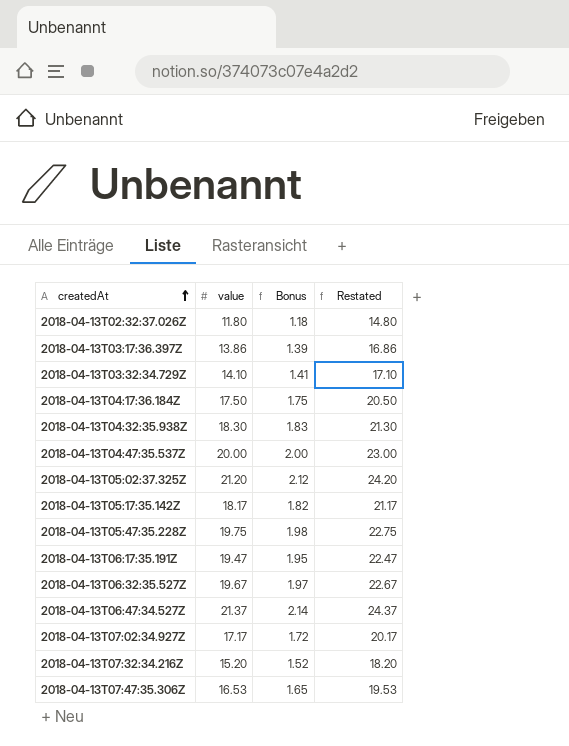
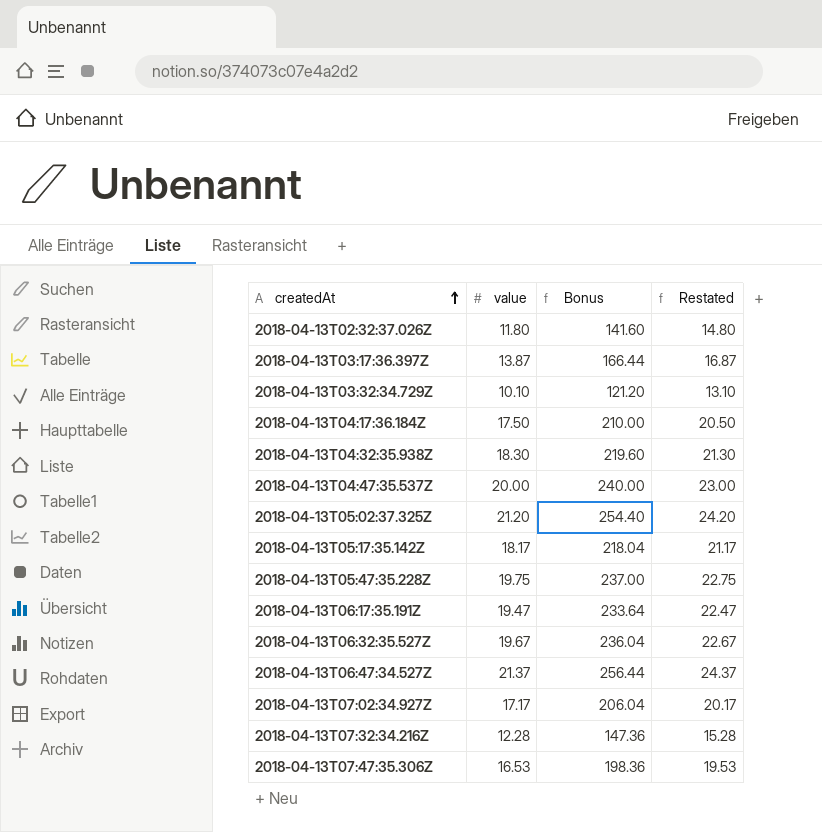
column Bonus | formula: [value] * 0.1 -> [value] * 12
2018-04-13T03:17:36.397Z | value: 13.86 -> 13.87
2018-04-13T03:17:36.397Z | Restated: 16.86 -> 16.87
2018-04-13T03:32:34.729Z | value: 14.10 -> 10.10
2018-04-13T03:32:34.729Z | Restated: 17.10 -> 13.10
2018-04-13T07:32:34.216Z | value: 15.20 -> 12.28
2018-04-13T07:32:34.216Z | Restated: 18.20 -> 15.28

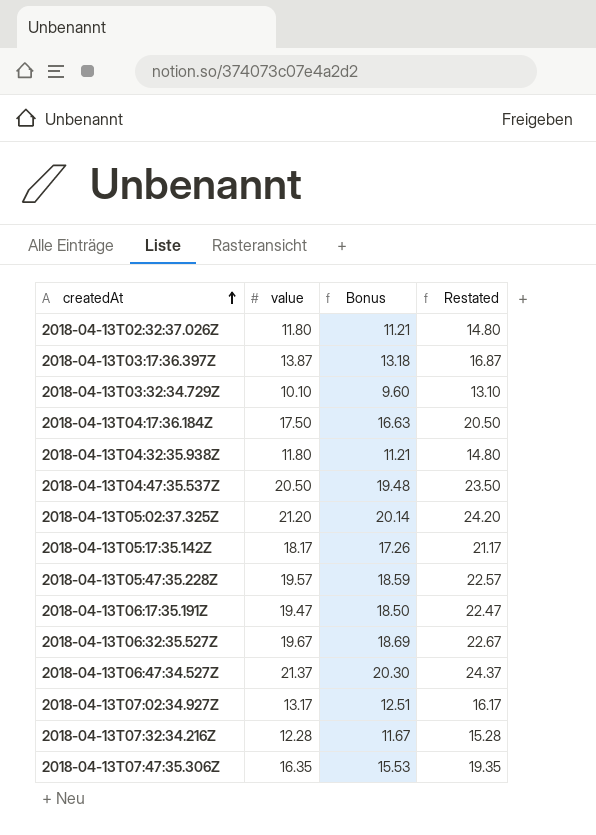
column Bonus | formula: [value] * 12 -> [value] * 0.95
2018-04-13T04:32:35.938Z | value: 18.30 -> 11.80
2018-04-13T04:32:35.938Z | Restated: 21.30 -> 14.80
2018-04-13T04:47:35.537Z | value: 20.00 -> 20.50
2018-04-13T04:47:35.537Z | Restated: 23.00 -> 23.50
2018-04-13T05:47:35.228Z | value: 19.75 -> 19.57
2018-04-13T05:47:35.228Z | Restated: 22.75 -> 22.57
2018-04-13T07:02:34.927Z | value: 17.17 -> 13.17
2018-04-13T07:02:34.927Z | Restated: 20.17 -> 16.17
2018-04-13T07:47:35.306Z | value: 16.53 -> 16.35
2018-04-13T07:47:35.306Z | Restated: 19.53 -> 19.35

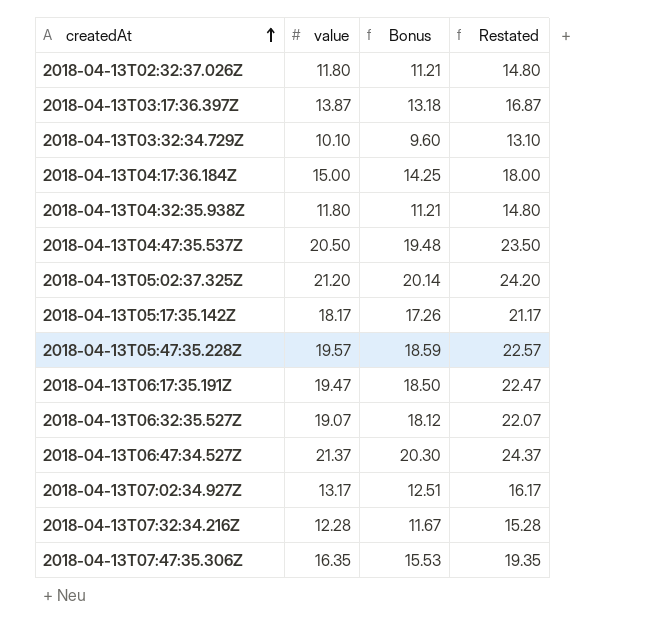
2018-04-13T04:17:36.184Z | value: 17.50 -> 15.00
2018-04-13T04:17:36.184Z | Bonus: 16.63 -> 14.25
2018-04-13T04:17:36.184Z | Restated: 20.50 -> 18.00
2018-04-13T06:32:35.527Z | value: 19.67 -> 19.07
2018-04-13T06:32:35.527Z | Bonus: 18.69 -> 18.12
2018-04-13T06:32:35.527Z | Restated: 22.67 -> 22.07

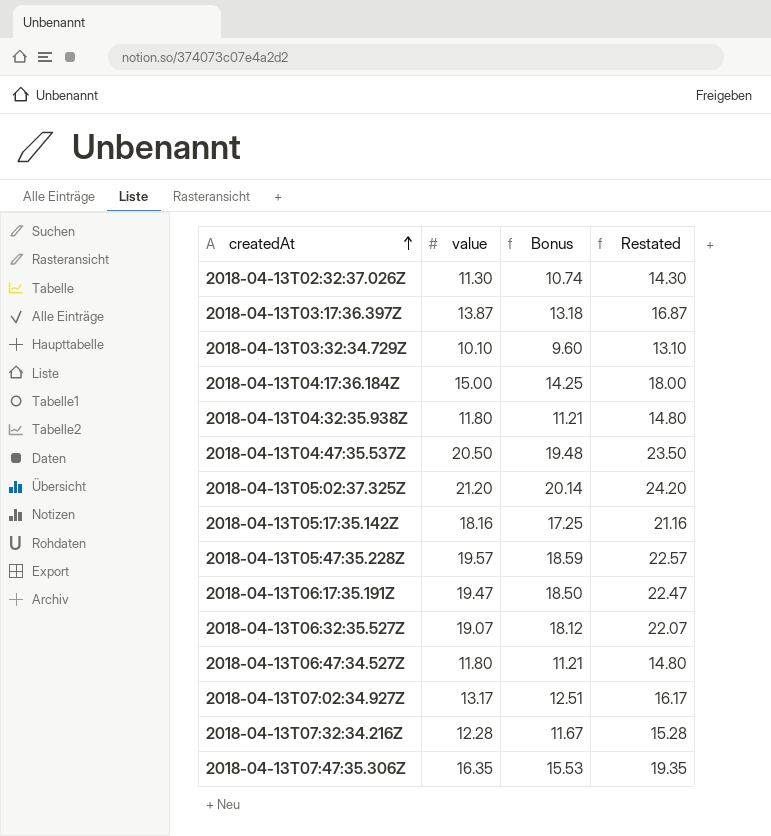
2018-04-13T02:32:37.026Z | value: 11.80 -> 11.30
2018-04-13T02:32:37.026Z | Bonus: 11.21 -> 10.74
2018-04-13T02:32:37.026Z | Restated: 14.80 -> 14.30
2018-04-13T05:17:35.142Z | value: 18.17 -> 18.16
2018-04-13T05:17:35.142Z | Bonus: 17.26 -> 17.25
2018-04-13T05:17:35.142Z | Restated: 21.17 -> 21.16
2018-04-13T06:47:34.527Z | value: 21.37 -> 11.80
2018-04-13T06:47:34.527Z | Bonus: 20.30 -> 11.21
2018-04-13T06:47:34.527Z | Restated: 24.37 -> 14.80

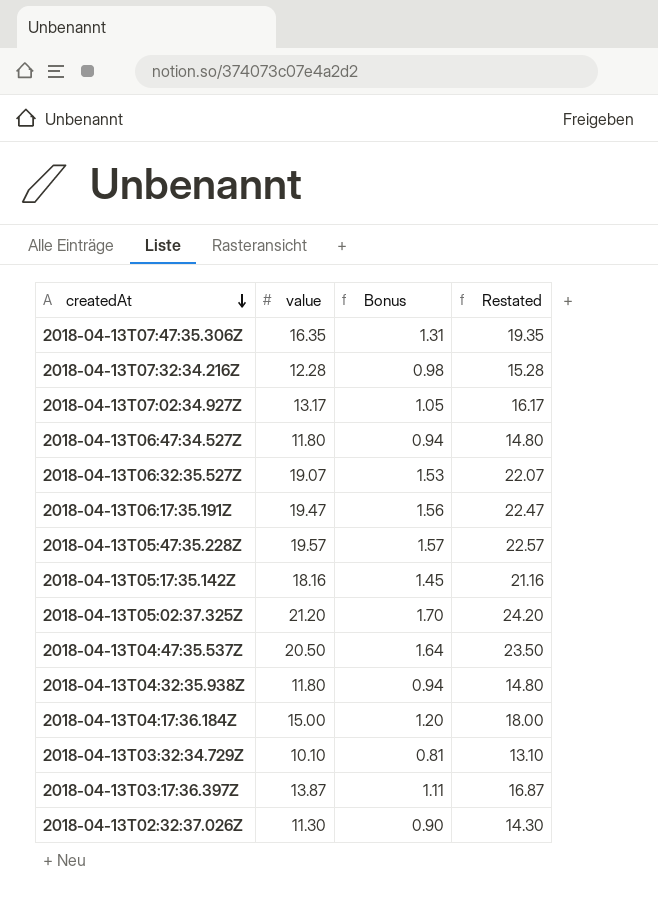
row order: createdAt ascending -> createdAt descending
column Bonus | formula: [value] * 0.95 -> [value] * 0.08

